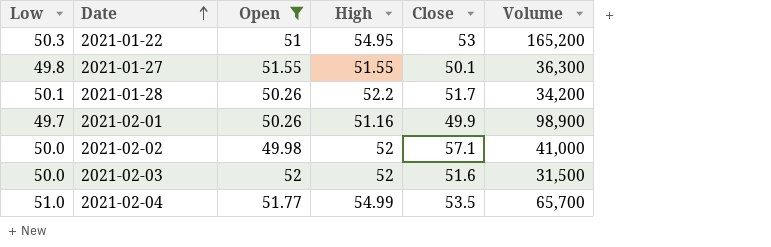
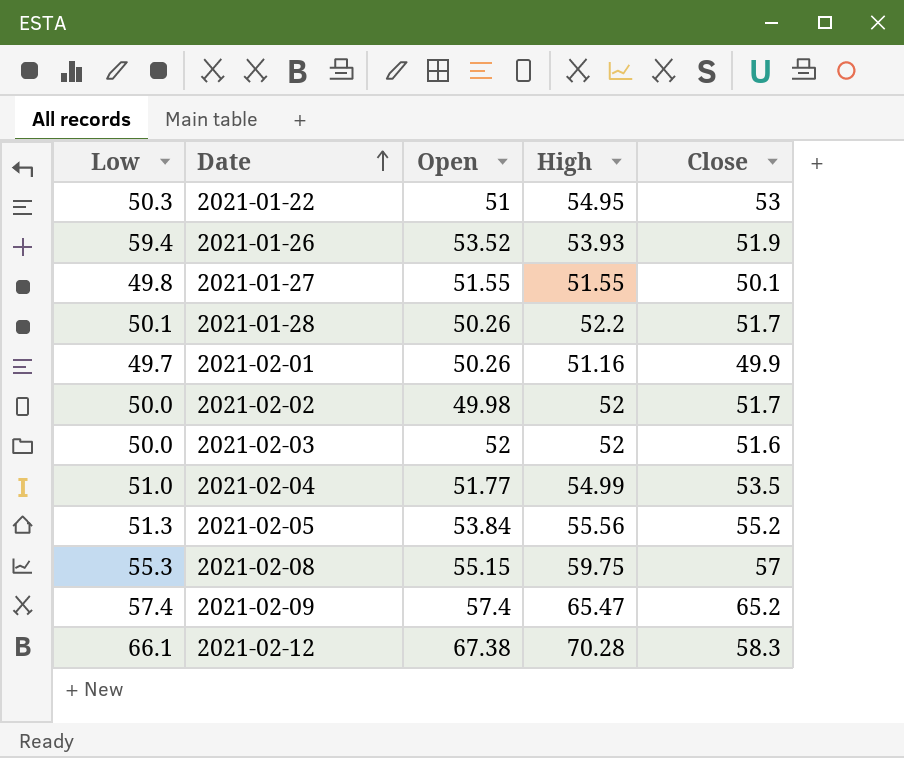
filter: Open <= 52 -> none
column Volume | position: 6 -> none
2021-02-02 | Close: 57.1 -> 51.7

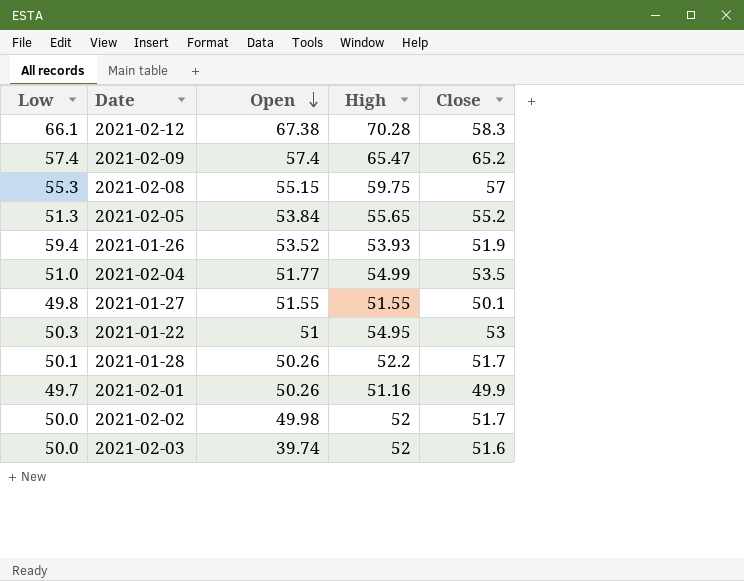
row order: Date ascending -> Open descending
2021-02-05 | High: 55.56 -> 55.65
2021-02-03 | Open: 52 -> 39.74

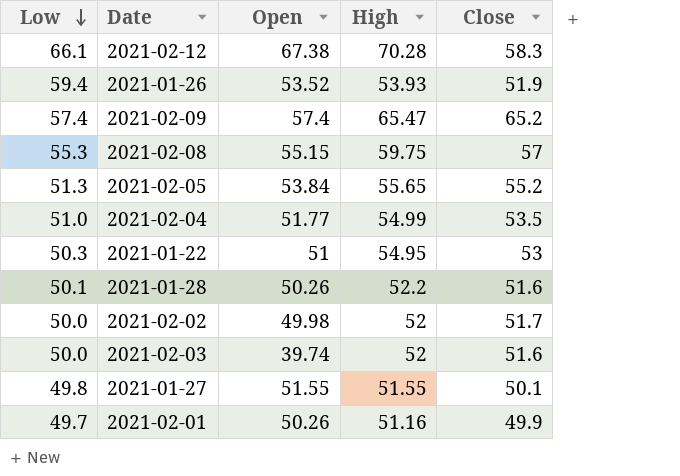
row order: Open descending -> Low descending
2021-01-28 | Close: 51.7 -> 51.6

